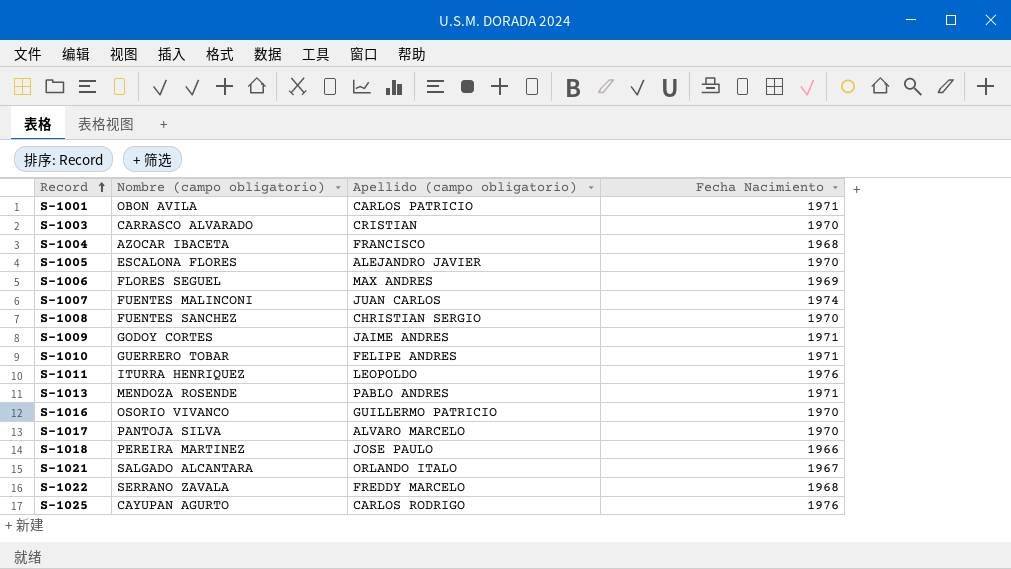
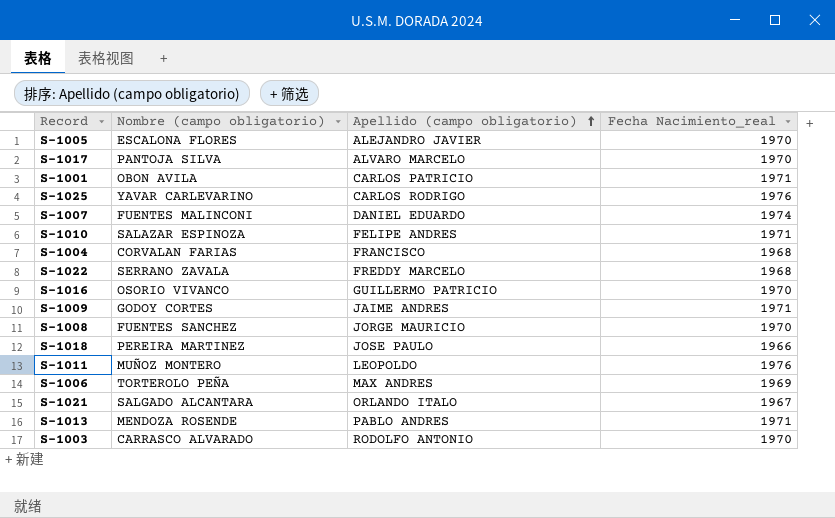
row order: Record ascending -> Apellido (campo obligatorio) ascending
column name: Fecha Nacimiento -> Fecha Nacimiento_real
S-1025 | Nombre (campo obligatorio): CAYUPAN AGURTO -> YAVAR CARLEVARINO
S-1007 | Apellido (campo obligatorio): JUAN CARLOS -> DANIEL EDUARDO
S-1010 | Nombre (campo obligatorio): GUERRERO TOBAR -> SALAZAR ESPINOZA
S-1004 | Nombre (campo obligatorio): AZOCAR IBACETA -> CORVALAN FARIAS
S-1008 | Apellido (campo obligatorio): CHRISTIAN SERGIO -> JORGE MAURICIO
S-1011 | Nombre (campo obligatorio): ITURRA HENRIQUEZ -> MUÑOZ MONTERO
S-1006 | Nombre (campo obligatorio): FLORES SEGUEL -> TORTEROLO PEÑA
S-1003 | Apellido (campo obligatorio): CRISTIAN -> RODOLFO ANTONIO

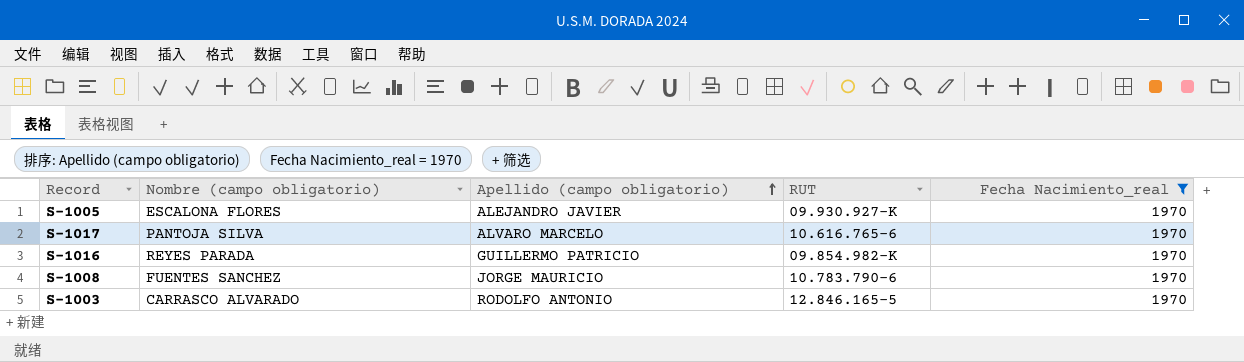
filter: none -> Fecha Nacimiento_real = 1970
column RUT | position: none -> 4
S-1016 | Nombre (campo obligatorio): OSORIO VIVANCO -> REYES PARADA

